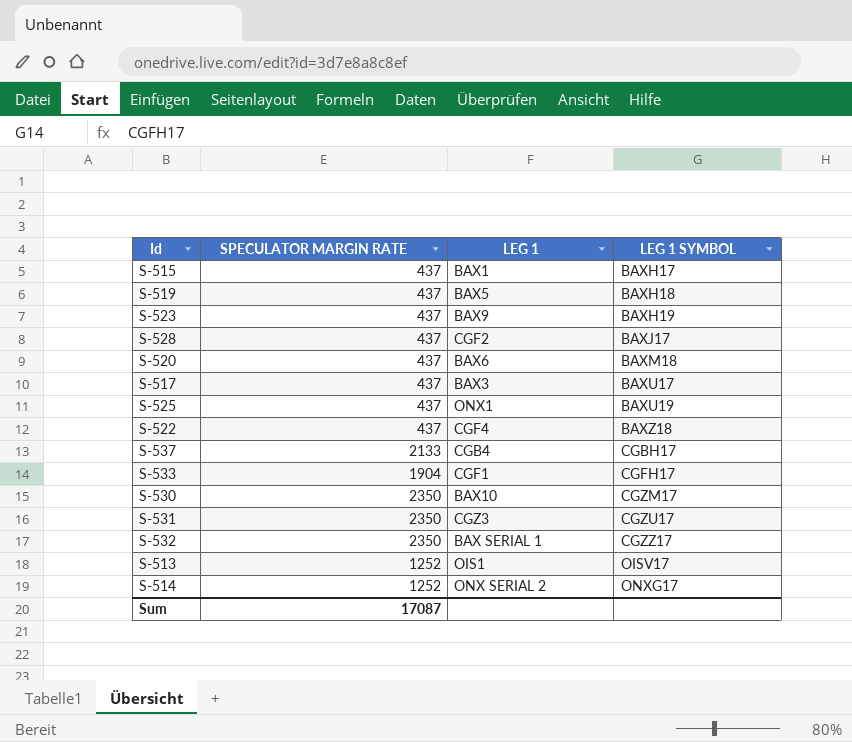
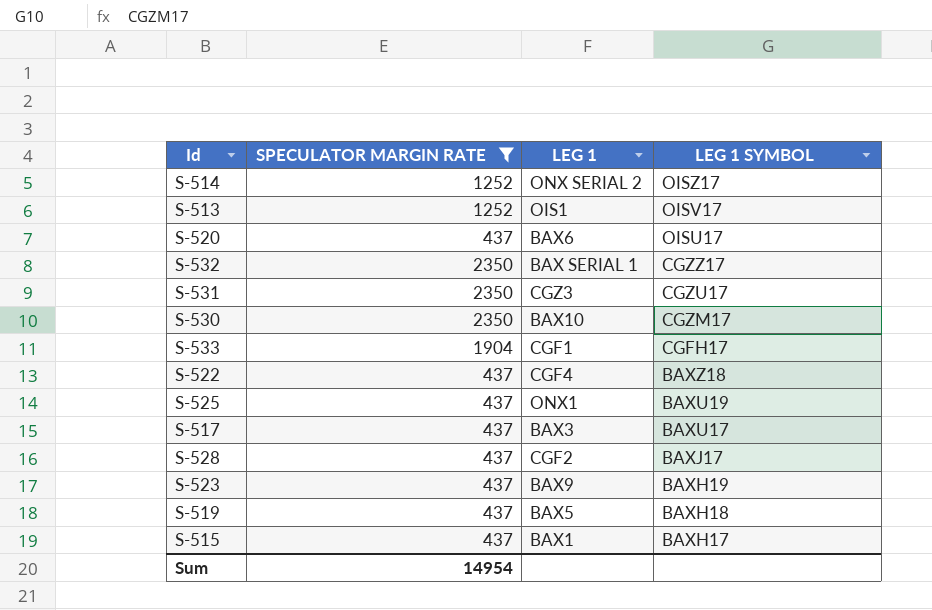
filter: none -> SPECULATOR MARGIN RATE != 2133
row order: LEG 1 SYMBOL ascending -> LEG 1 SYMBOL descending
S-514 | LEG 1 SYMBOL: ONXG17 -> OISZ17
S-520 | LEG 1 SYMBOL: BAXM18 -> OISU17
Sum | SPECULATOR MARGIN RATE: 17087 -> 14954

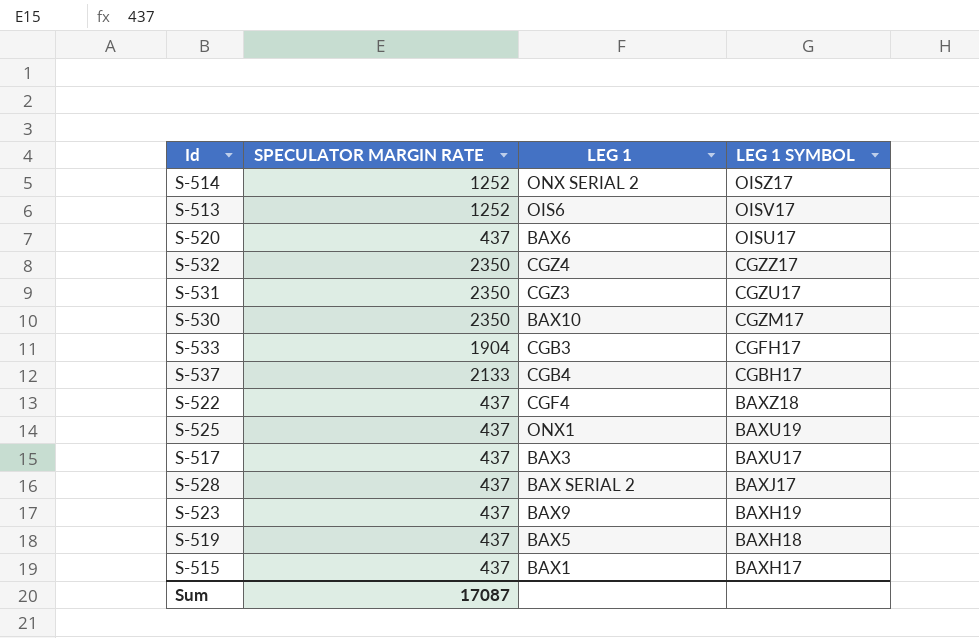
filter: SPECULATOR MARGIN RATE != 2133 -> none
S-513 | LEG 1: OIS1 -> OIS6
S-532 | LEG 1: BAX SERIAL 1 -> CGZ4
S-533 | LEG 1: CGF1 -> CGB3
S-528 | LEG 1: CGF2 -> BAX SERIAL 2
Sum | SPECULATOR MARGIN RATE: 14954 -> 17087

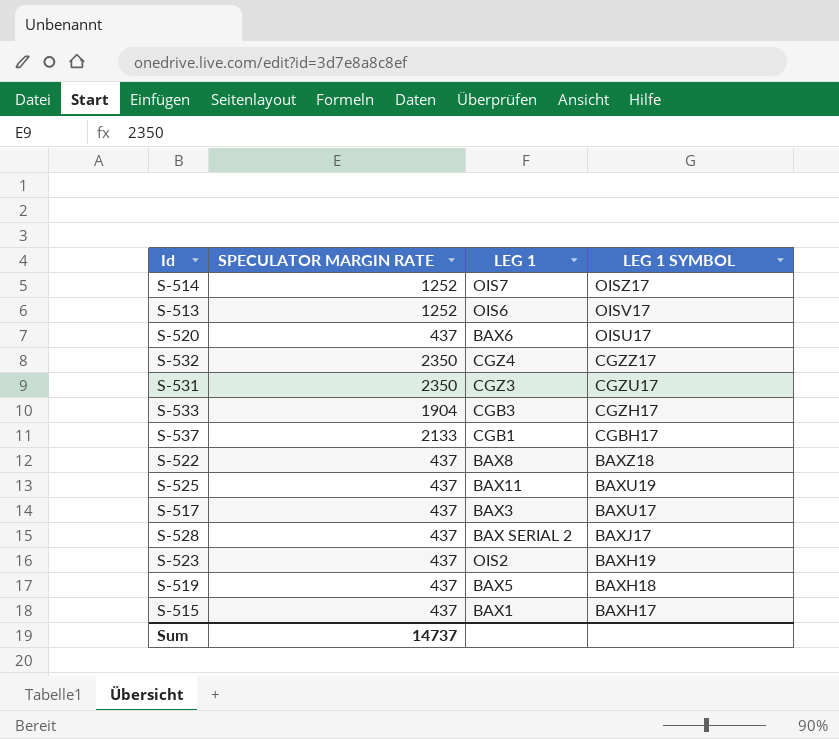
row S-530: 2350 | BAX10 | CGZM17 -> none
S-514 | LEG 1: ONX SERIAL 2 -> OIS7
S-533 | LEG 1 SYMBOL: CGFH17 -> CGZH17
S-537 | LEG 1: CGB4 -> CGB1
S-522 | LEG 1: CGF4 -> BAX8
S-525 | LEG 1: ONX1 -> BAX11
S-523 | LEG 1: BAX9 -> OIS2
Sum | SPECULATOR MARGIN RATE: 17087 -> 14737

